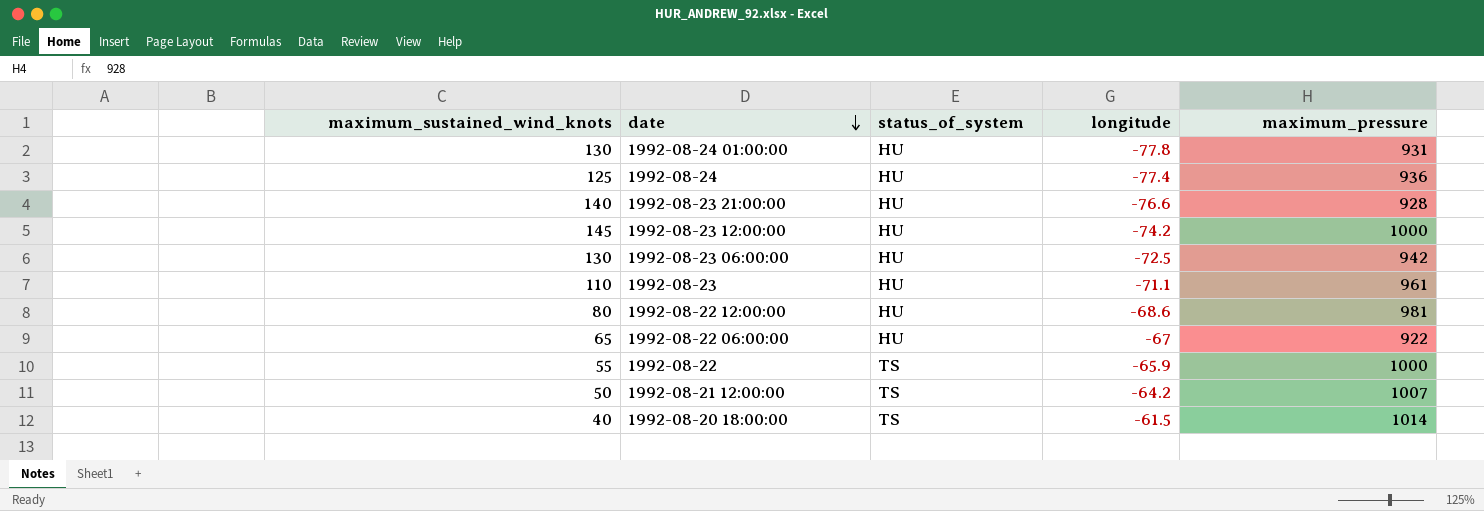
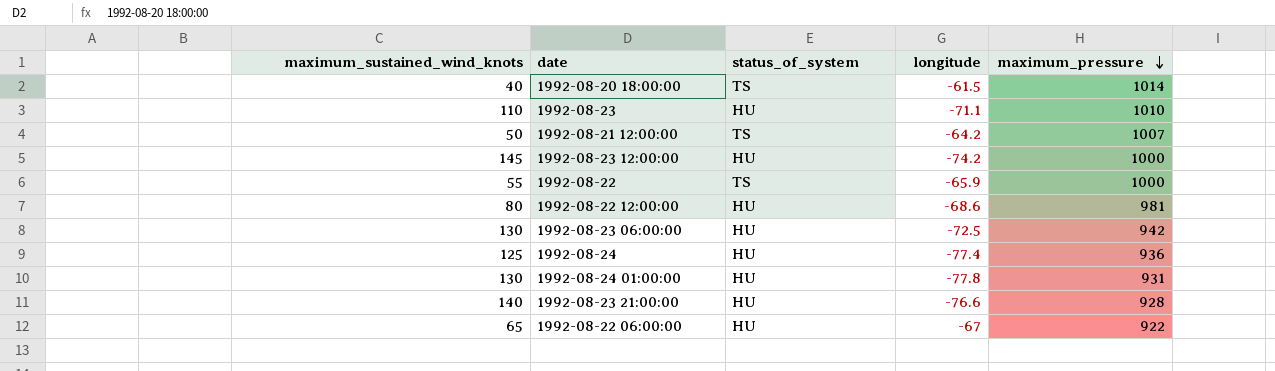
row order: date descending -> maximum_pressure descending
1992-08-23 | maximum_pressure: 961 -> 1010

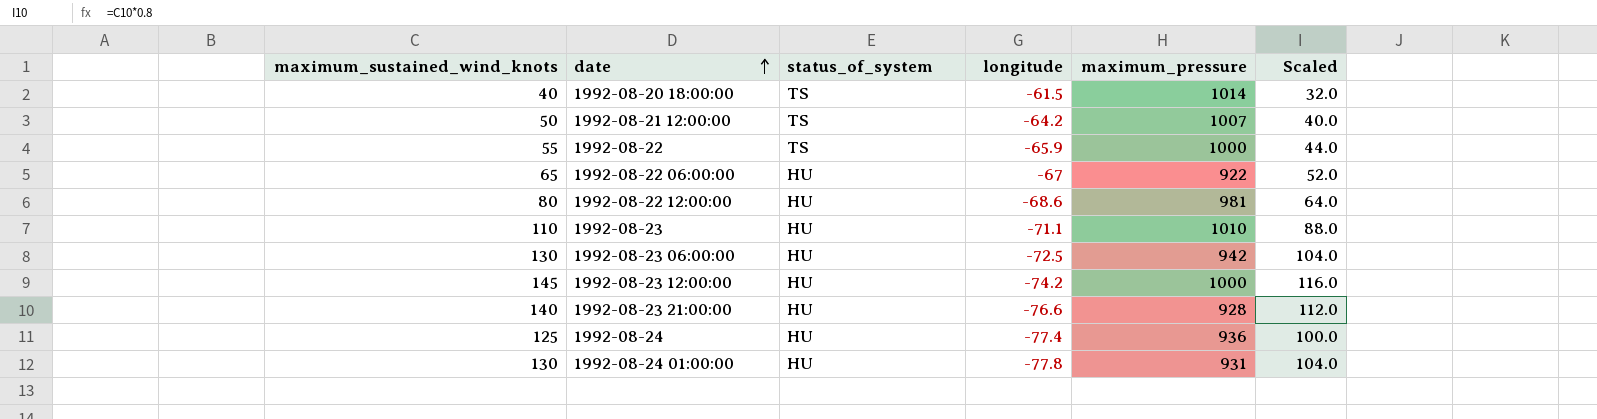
row order: maximum_pressure descending -> date ascending
column Scaled | formula: none -> [maximum_sustained_wind_knots] * 0.8

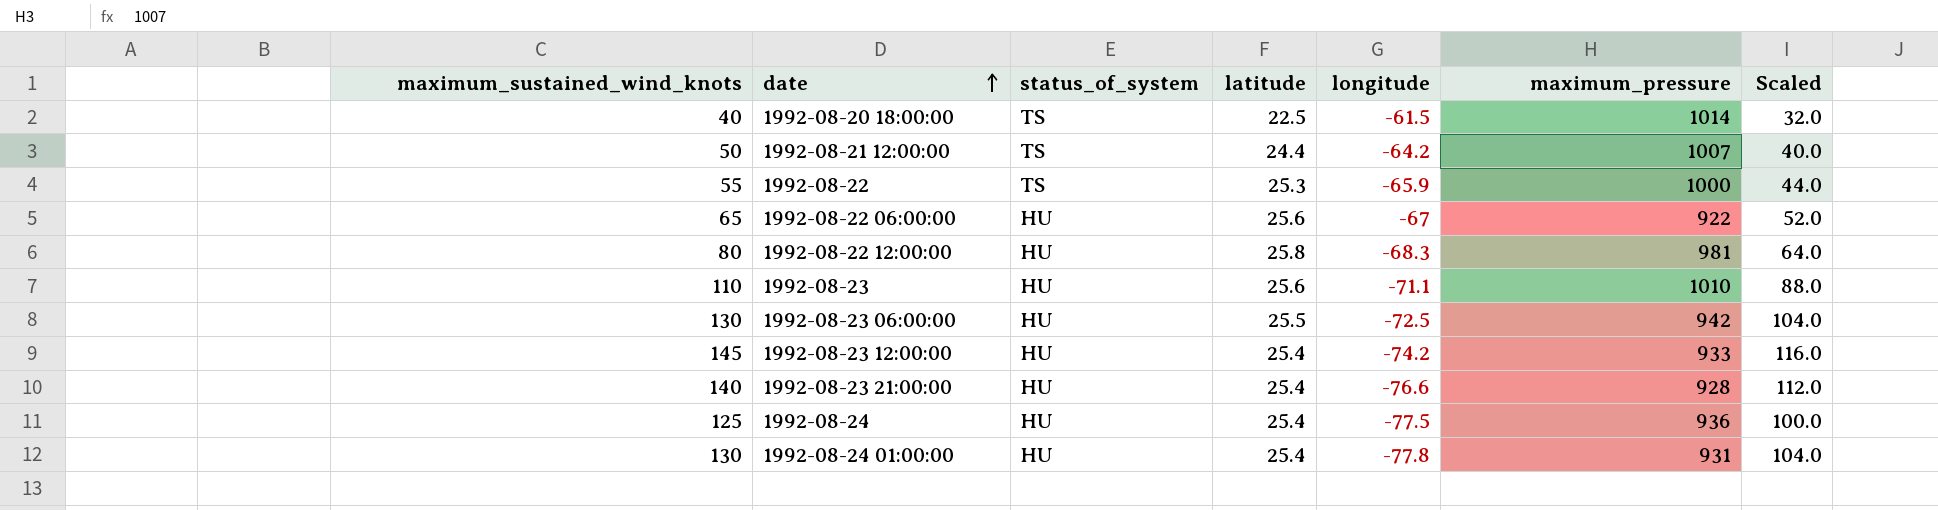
column latitude | position: none -> 4
1992-08-22 12:00:00 | longitude: -68.6 -> -68.3
1992-08-23 12:00:00 | maximum_pressure: 1000 -> 933
1992-08-24 | longitude: -77.4 -> -77.5

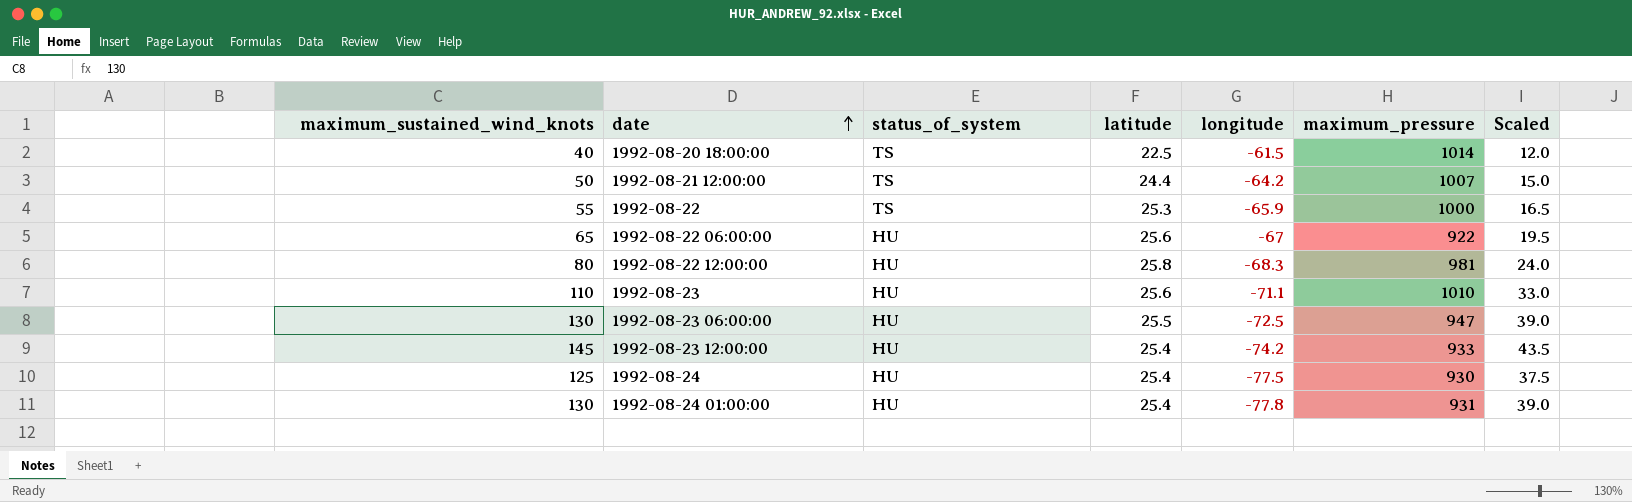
column Scaled | formula: [maximum_sustained_wind_knots] * 0.8 -> [maximum_sustained_wind_knots] * 0.3
row 1992-08-23 21:00:00: 140 | HU | 25.4 | -76.6 | 928 | 112.0 -> none
1992-08-23 06:00:00 | maximum_pressure: 942 -> 947
1992-08-24 | maximum_pressure: 936 -> 930

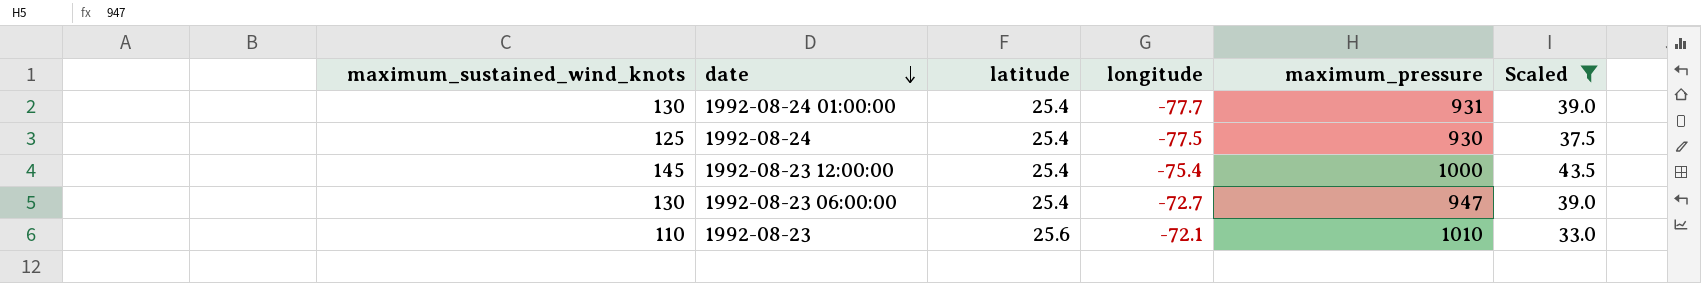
filter: none -> Scaled >= 33.0
row order: date ascending -> date descending
column status_of_system | position: 3 -> none
1992-08-24 01:00:00 | longitude: -77.8 -> -77.7
1992-08-23 12:00:00 | longitude: -74.2 -> -75.4
1992-08-23 12:00:00 | maximum_pressure: 933 -> 1000
1992-08-23 06:00:00 | latitude: 25.5 -> 25.4
1992-08-23 06:00:00 | longitude: -72.5 -> -72.7
1992-08-23 | longitude: -71.1 -> -72.1

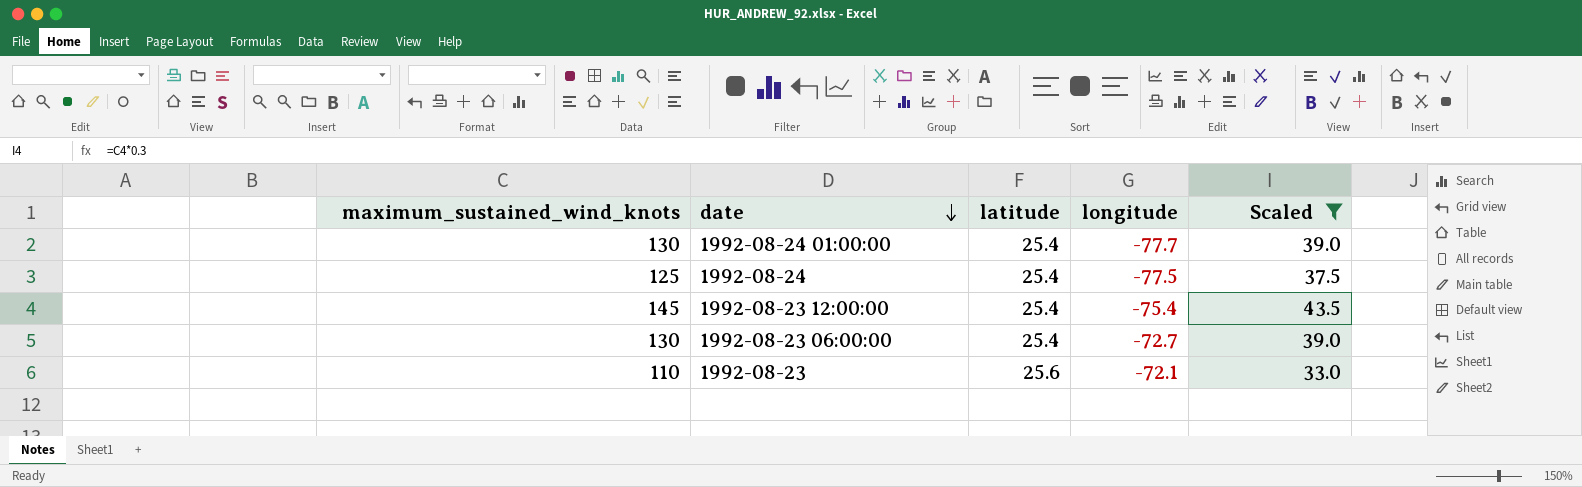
column maximum_pressure | position: 5 -> none

